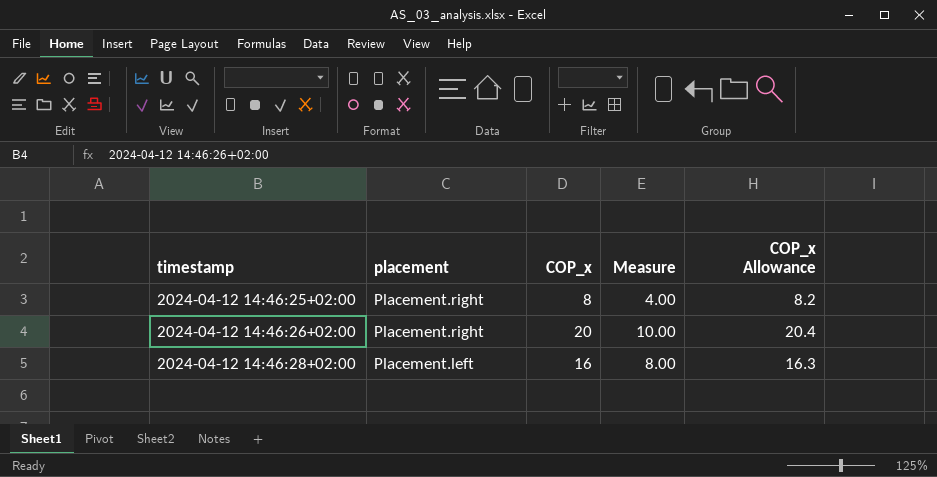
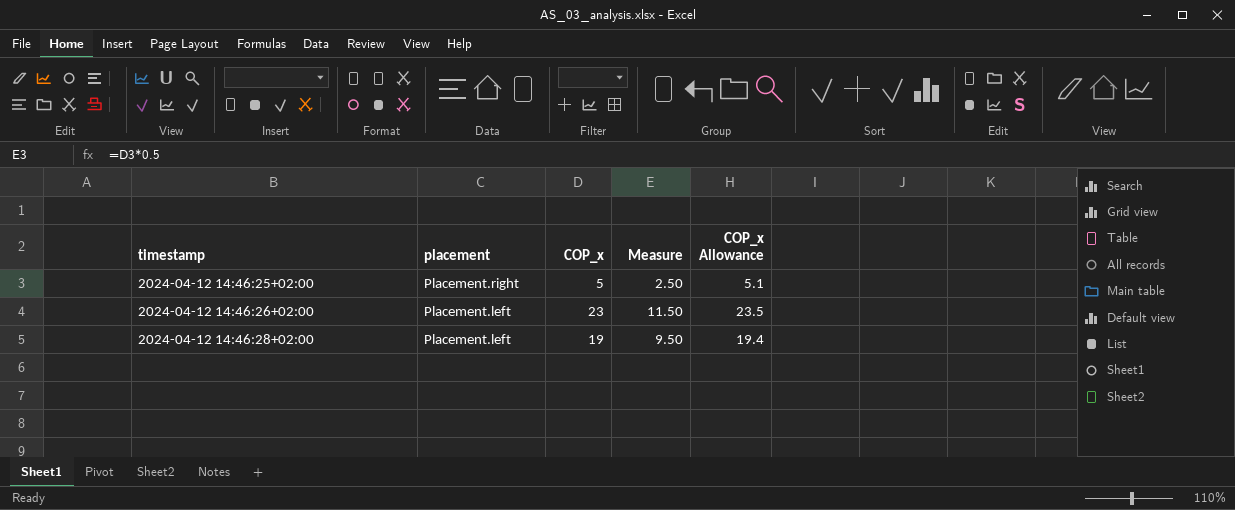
2024-04-12 14:46:25+02:00 | COP_x: 8 -> 5
2024-04-12 14:46:25+02:00 | Measure: 4.00 -> 2.50
2024-04-12 14:46:25+02:00 | COP_x Allowance: 8.2 -> 5.1
2024-04-12 14:46:26+02:00 | placement: Placement.right -> Placement.left
2024-04-12 14:46:26+02:00 | COP_x: 20 -> 23
2024-04-12 14:46:26+02:00 | Measure: 10.00 -> 11.50
2024-04-12 14:46:26+02:00 | COP_x Allowance: 20.4 -> 23.5
2024-04-12 14:46:28+02:00 | COP_x: 16 -> 19
2024-04-12 14:46:28+02:00 | Measure: 8.00 -> 9.50
2024-04-12 14:46:28+02:00 | COP_x Allowance: 16.3 -> 19.4

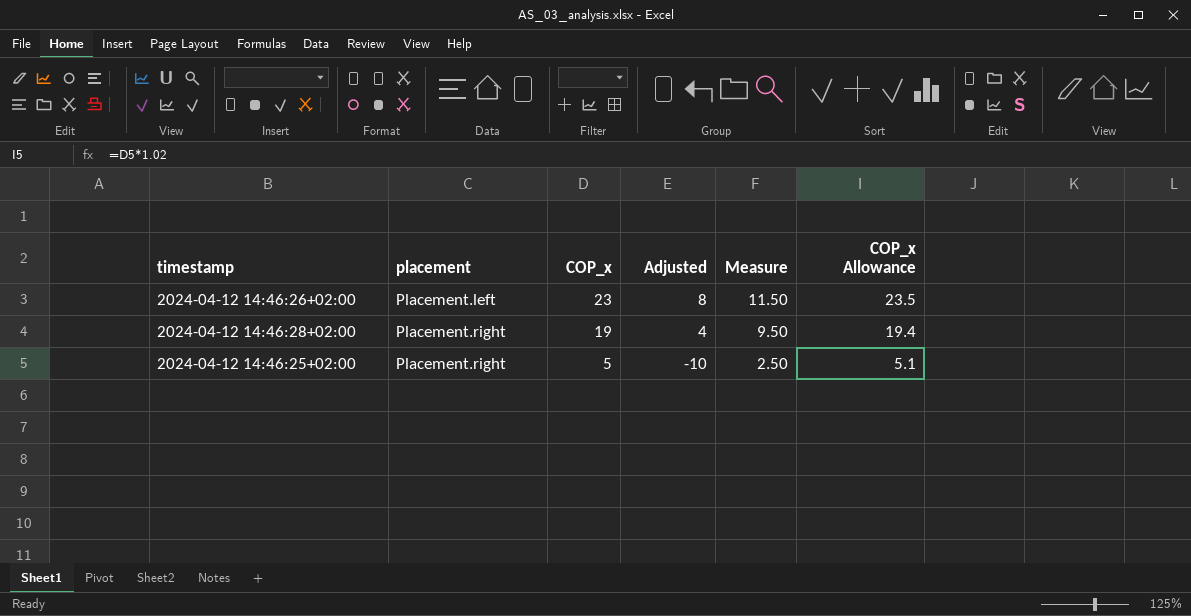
row order: timestamp ascending -> placement ascending
column Adjusted | formula: none -> [COP_x] - 15
2024-04-12 14:46:28+02:00 | placement: Placement.left -> Placement.right

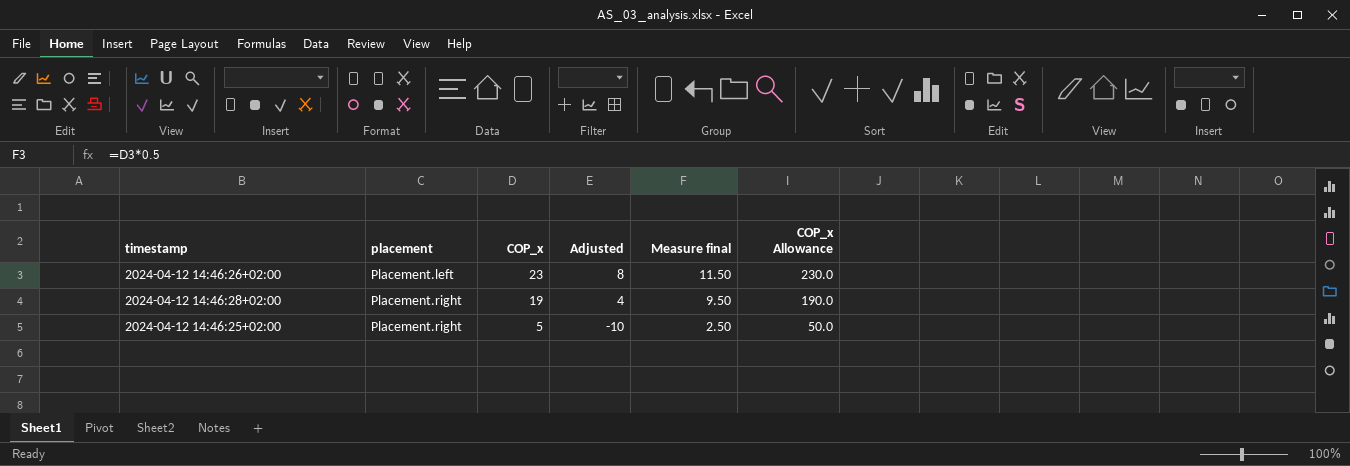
column name: Measure -> Measure final
column COP_x Allowance | formula: [COP_x] * 1.02 -> [COP_x] * 10

